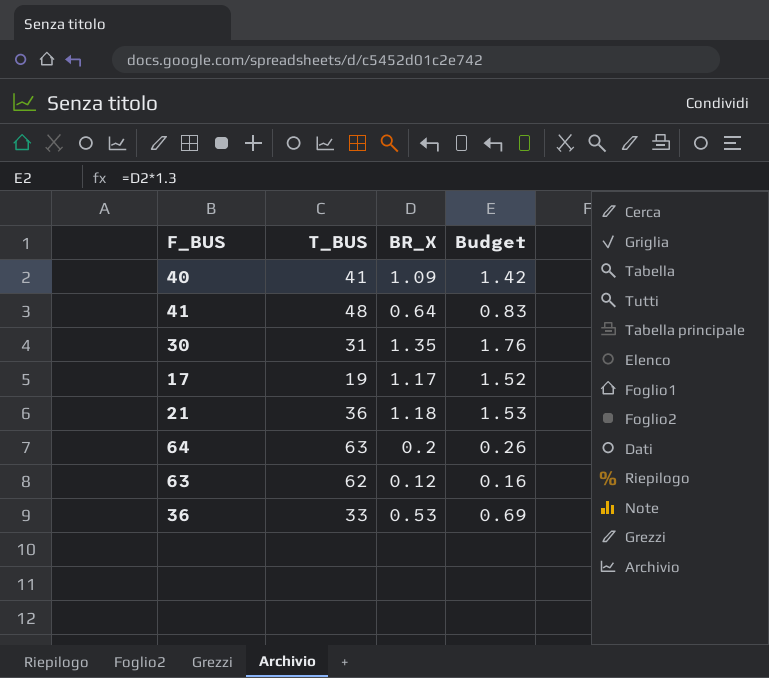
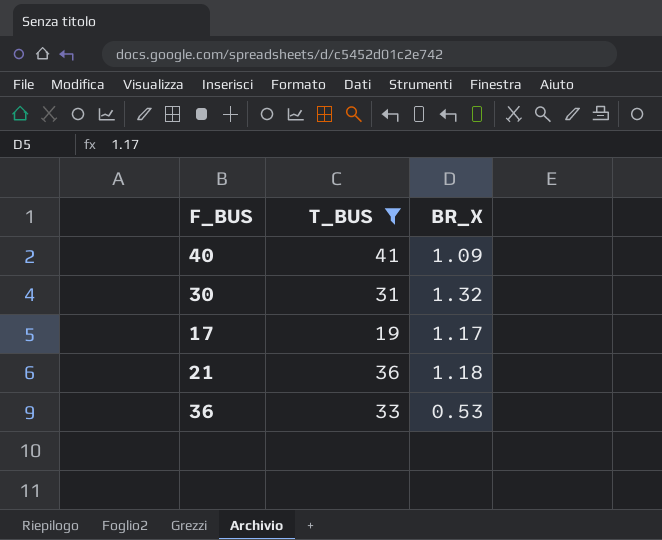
filter: none -> T_BUS <= 41
column Budget | formula: [BR_X] * 1.3 -> none
30 | BR_X: 1.35 -> 1.32

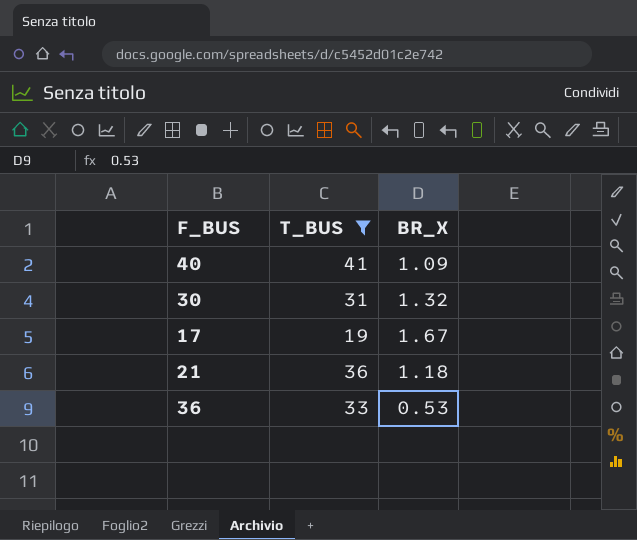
17 | BR_X: 1.17 -> 1.67

